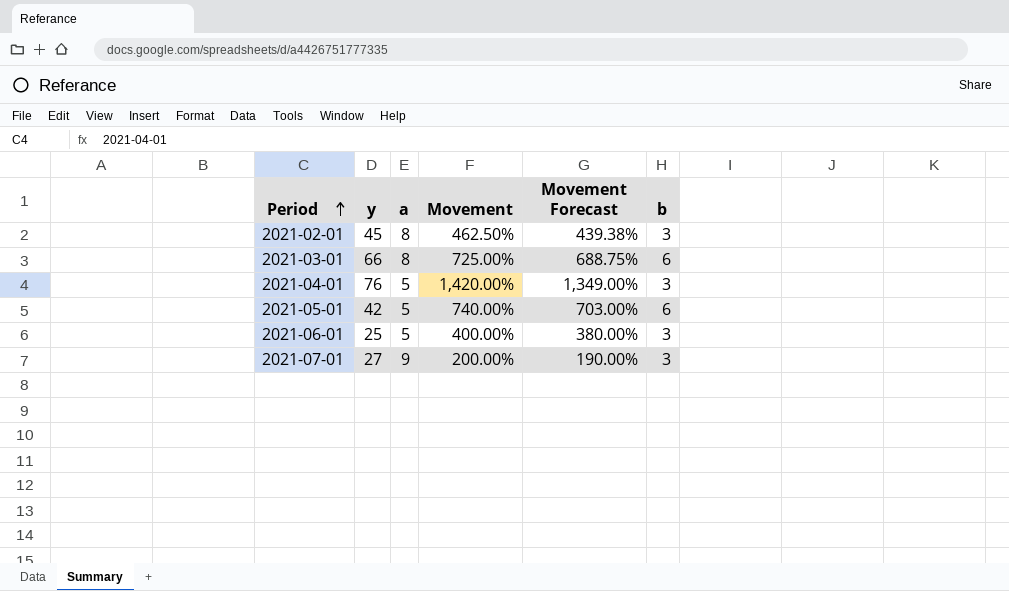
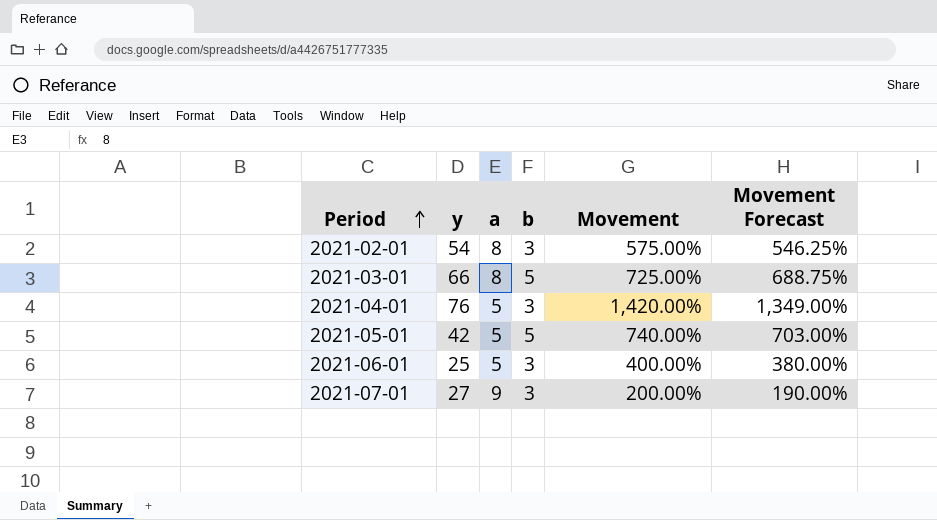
column b | position: 6 -> 4
2021-02-01 | y: 45 -> 54
2021-02-01 | Movement: 462.50% -> 575.00%
2021-02-01 | Movement Forecast: 439.38% -> 546.25%
2021-03-01 | b: 6 -> 5
2021-05-01 | b: 6 -> 5

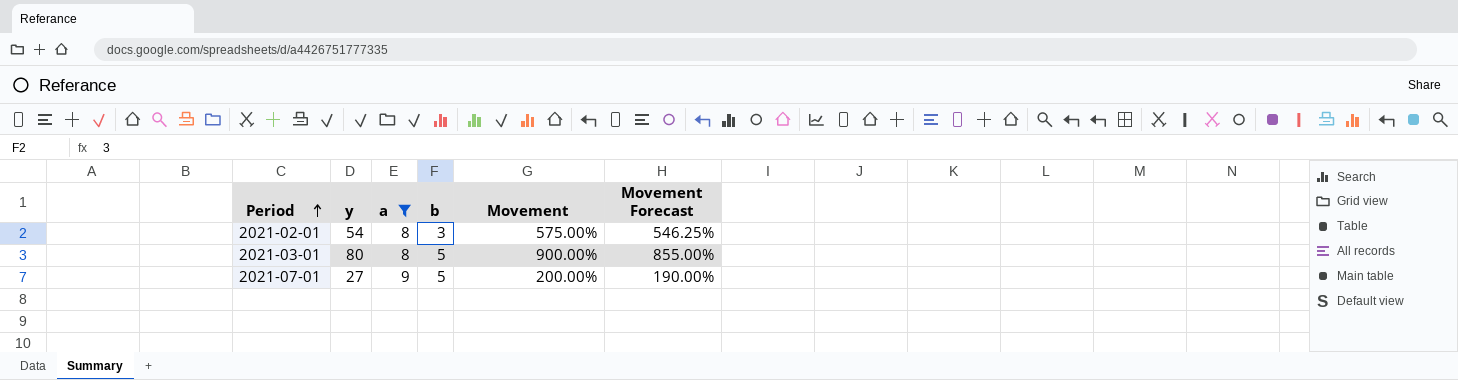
filter: none -> a != 5
2021-03-01 | y: 66 -> 80
2021-03-01 | Movement: 725.00% -> 900.00%
2021-03-01 | Movement Forecast: 688.75% -> 855.00%
2021-07-01 | b: 3 -> 5

